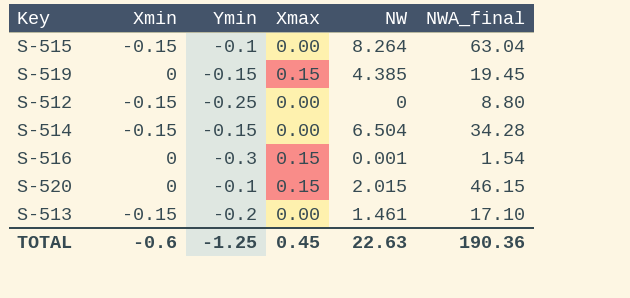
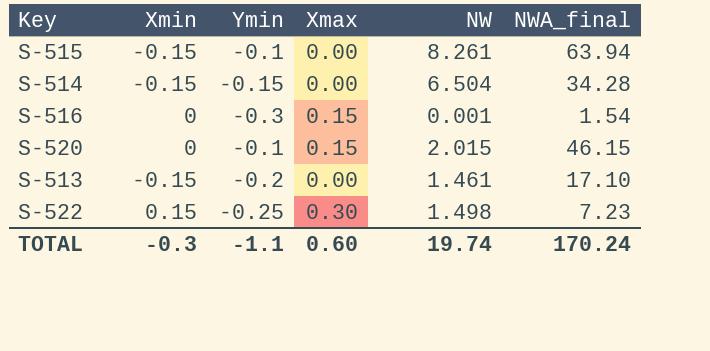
row S-519: 0 | -0.15 | 0.15 | 4.385 | 19.45 -> none
row S-512: -0.15 | -0.25 | 0.00 | 0 | 8.80 -> none
S-515 | NW: 8.264 -> 8.261
S-515 | NWA_final: 63.04 -> 63.94
row S-522: none -> 0.15 | -0.25 | 0.30 | 1.498 | 7.23
TOTAL | Xmin: -0.6 -> -0.3
TOTAL | Ymin: -1.25 -> -1.1
TOTAL | Xmax: 0.45 -> 0.60
TOTAL | NW: 22.63 -> 19.74
TOTAL | NWA_final: 190.36 -> 170.24

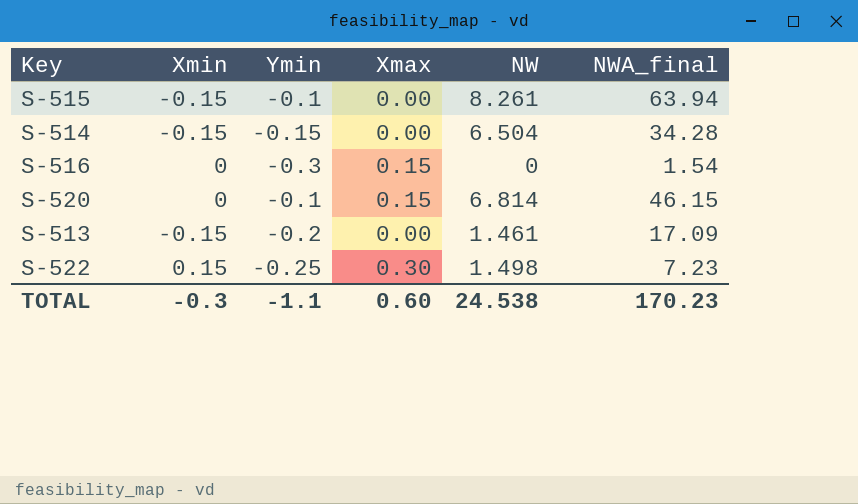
S-516 | NW: 0.001 -> 0
S-520 | NW: 2.015 -> 6.814
S-513 | NWA_final: 17.10 -> 17.09
TOTAL | NW: 19.74 -> 24.538
TOTAL | NWA_final: 170.24 -> 170.23

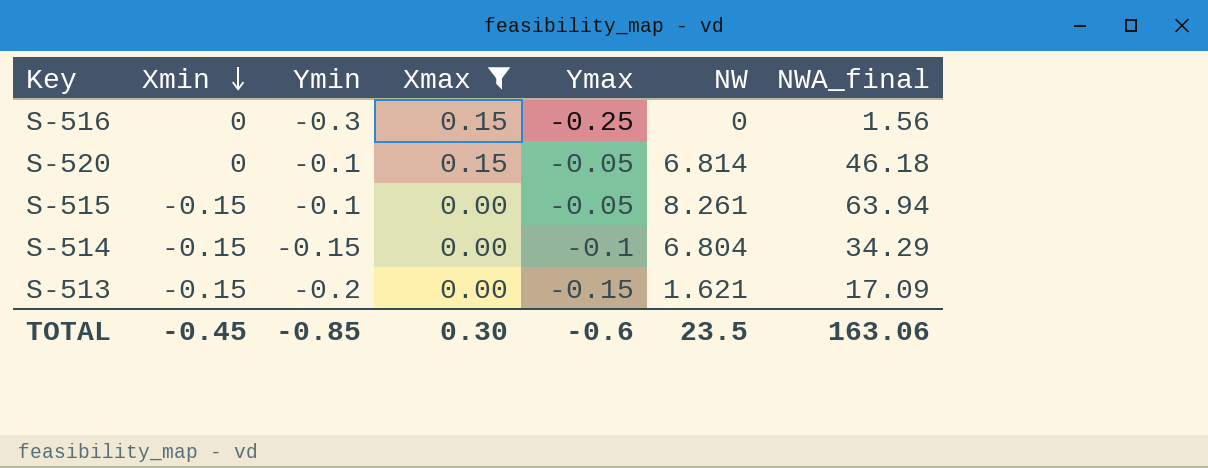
filter: none -> Xmax != 0.30
row order: none -> Xmin descending
column Ymax | position: none -> 5
S-516 | NWA_final: 1.54 -> 1.56
S-520 | NWA_final: 46.15 -> 46.18
S-514 | NW: 6.504 -> 6.804
S-514 | NWA_final: 34.28 -> 34.29
S-513 | NW: 1.461 -> 1.621
TOTAL | Xmin: -0.3 -> -0.45
TOTAL | Ymin: -1.1 -> -0.85
TOTAL | Xmax: 0.60 -> 0.30
TOTAL | NW: 24.538 -> 23.5
TOTAL | NWA_final: 170.23 -> 163.06

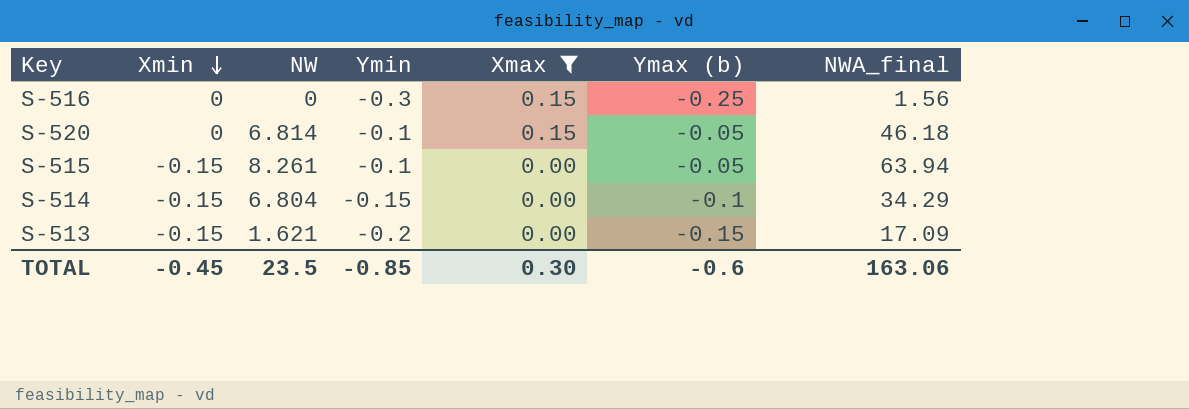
column NW | position: 6 -> 3
column name: Ymax -> Ymax (b)

